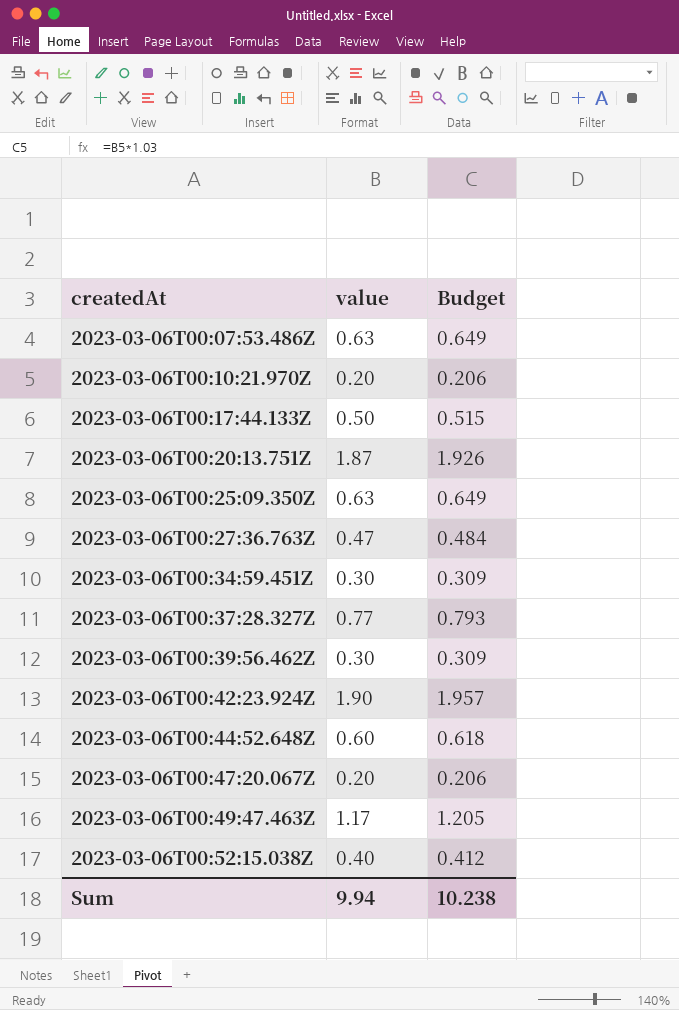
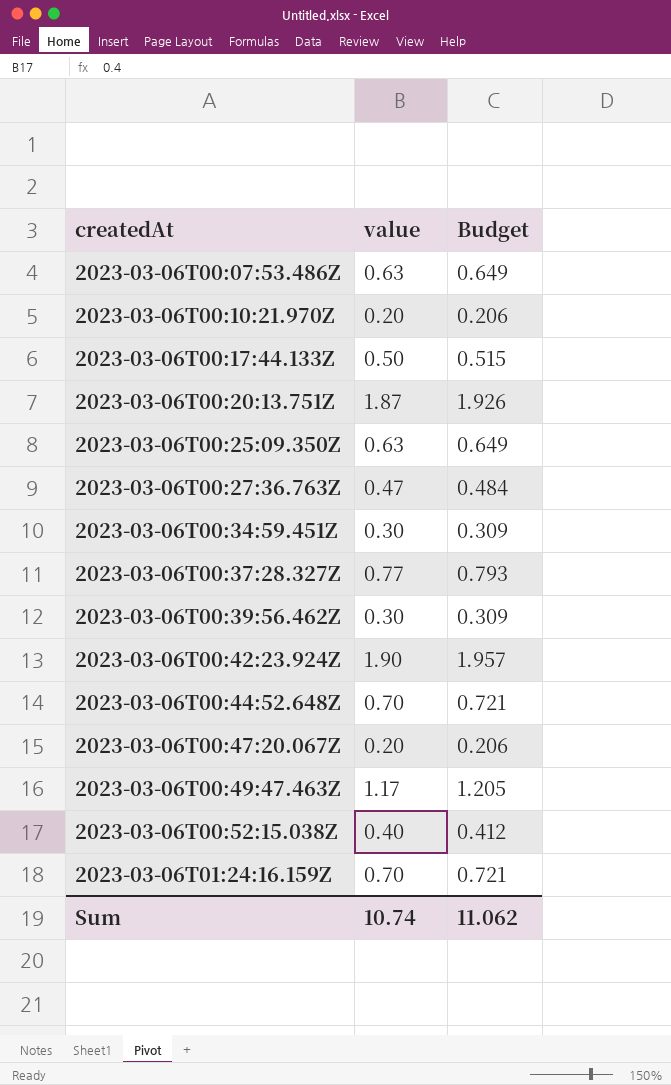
2023-03-06T00:44:52.648Z | value: 0.60 -> 0.70
2023-03-06T00:44:52.648Z | Budget: 0.618 -> 0.721
row 2023-03-06T01:24:16.159Z: none -> 0.70 | 0.721
Sum | value: 9.94 -> 10.74
Sum | Budget: 10.238 -> 11.062

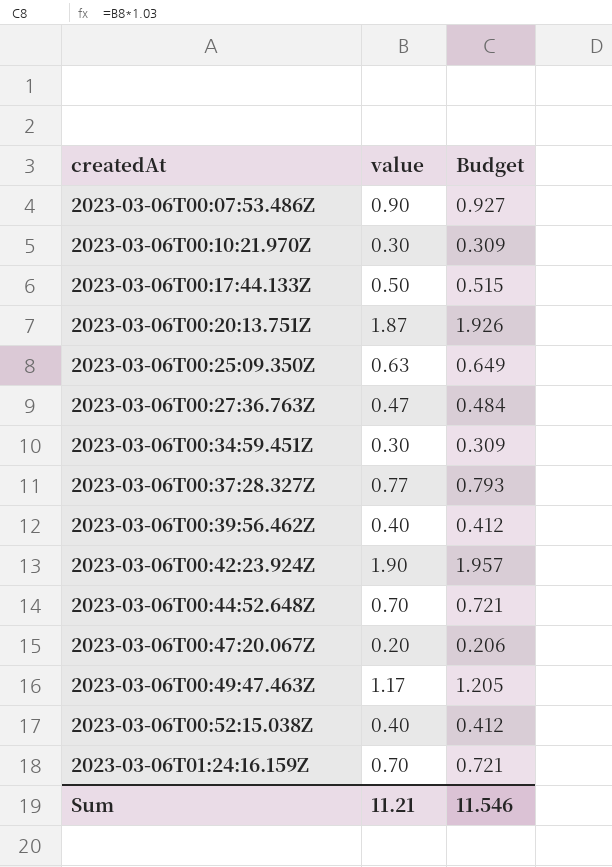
2023-03-06T00:07:53.486Z | value: 0.63 -> 0.90
2023-03-06T00:07:53.486Z | Budget: 0.649 -> 0.927
2023-03-06T00:10:21.970Z | value: 0.20 -> 0.30
2023-03-06T00:10:21.970Z | Budget: 0.206 -> 0.309
2023-03-06T00:39:56.462Z | value: 0.30 -> 0.40
2023-03-06T00:39:56.462Z | Budget: 0.309 -> 0.412
Sum | value: 10.74 -> 11.21
Sum | Budget: 11.062 -> 11.546

